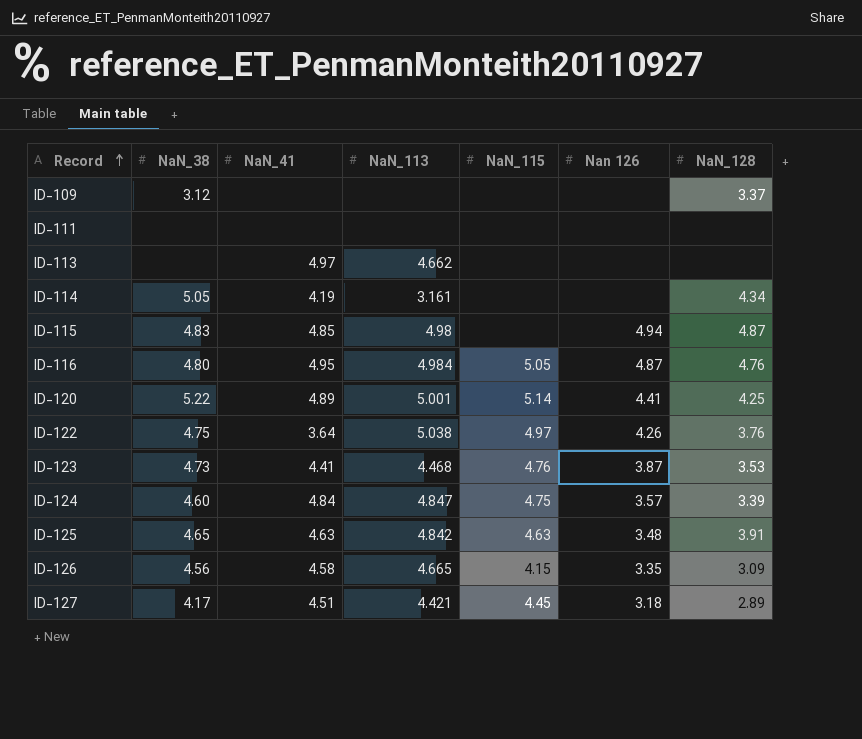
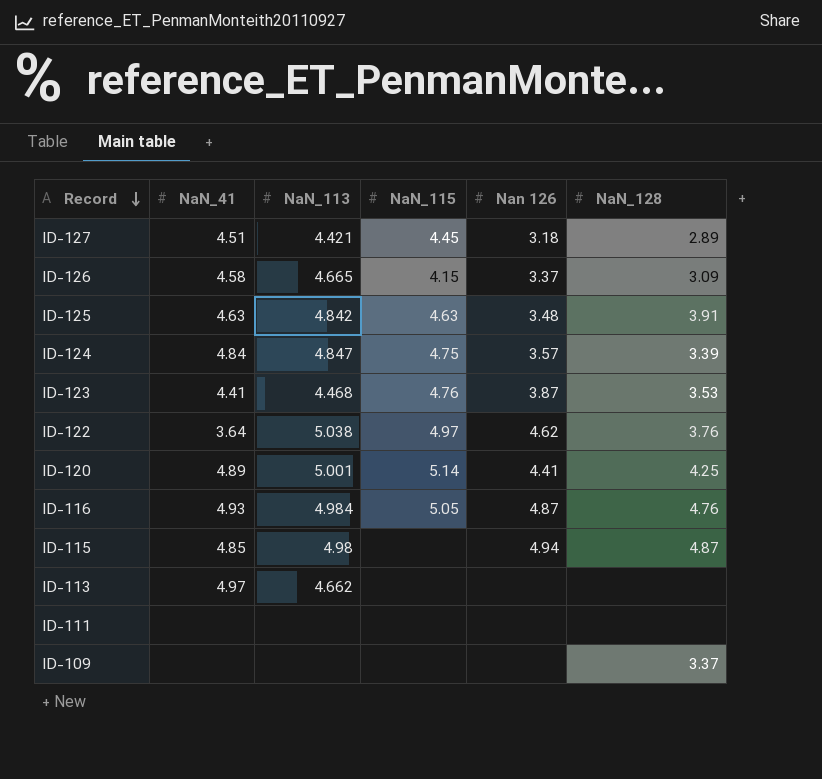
row order: Record ascending -> Record descending
column NaN_38 | position: 2 -> none
row ID-114: 5.05 | 4.19 | 3.161 | none | none | 4.34 -> none
ID-126 | Nan 126: 3.35 -> 3.37
ID-122 | Nan 126: 4.26 -> 4.62
ID-116 | NaN_41: 4.95 -> 4.93

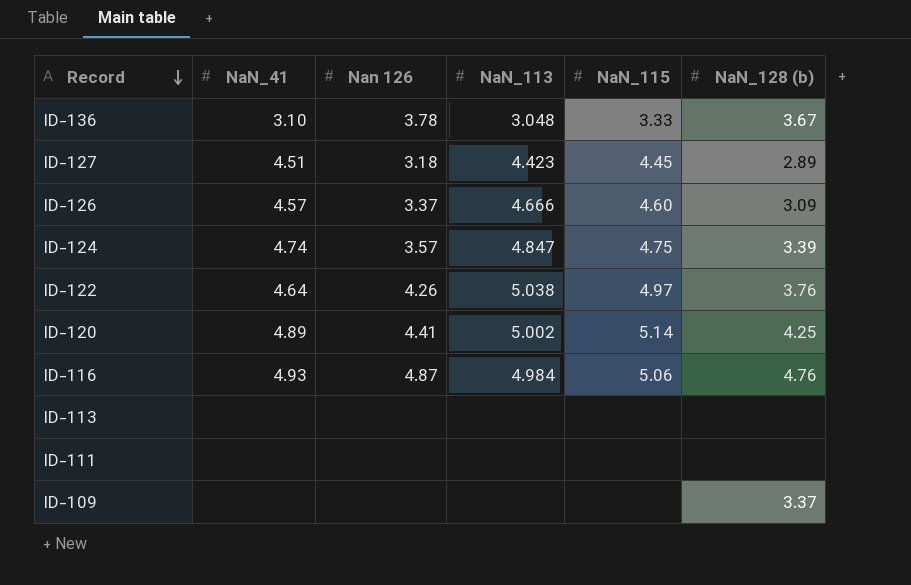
column Nan 126 | position: 5 -> 3
column name: NaN_128 -> NaN_128 (b)
row ID-125: 4.63 | 4.842 | 4.63 | 3.48 | 3.91 -> none
row ID-123: 4.41 | 4.468 | 4.76 | 3.87 | 3.53 -> none
row ID-115: 4.85 | 4.98 | none | 4.94 | 4.87 -> none
row ID-136: none -> 3.10 | 3.78 | 3.048 | 3.33 | 3.67
ID-127 | NaN_113: 4.421 -> 4.423
ID-126 | NaN_41: 4.58 -> 4.57
ID-126 | NaN_113: 4.665 -> 4.666
ID-126 | NaN_115: 4.15 -> 4.60
ID-124 | NaN_41: 4.84 -> 4.74
ID-122 | NaN_41: 3.64 -> 4.64
ID-122 | Nan 126: 4.62 -> 4.26
ID-120 | NaN_113: 5.001 -> 5.002
ID-116 | NaN_115: 5.05 -> 5.06
ID-113 | NaN_41: 4.97 -> none
ID-113 | NaN_113: 4.662 -> none

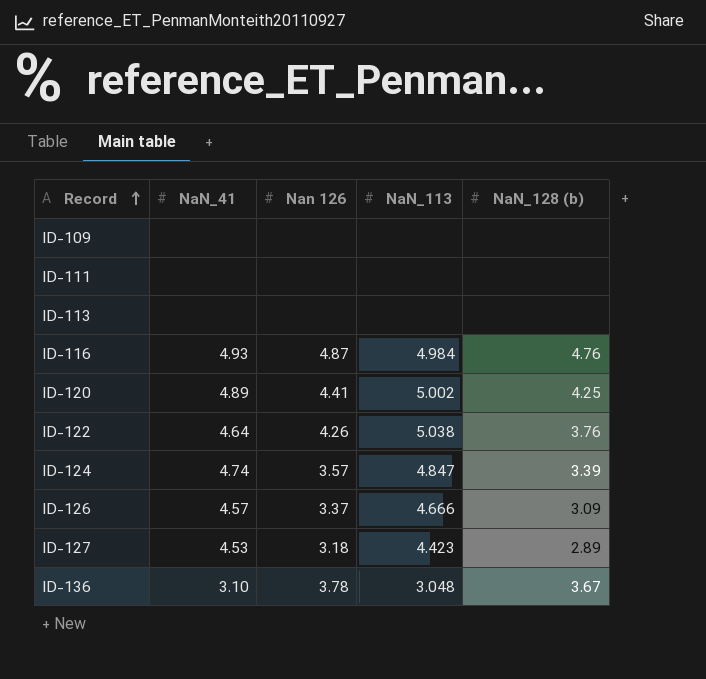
row order: Record descending -> Record ascending
column NaN_115 | position: 5 -> none
ID-109 | NaN_128 (b): 3.37 -> none
ID-127 | NaN_41: 4.51 -> 4.53

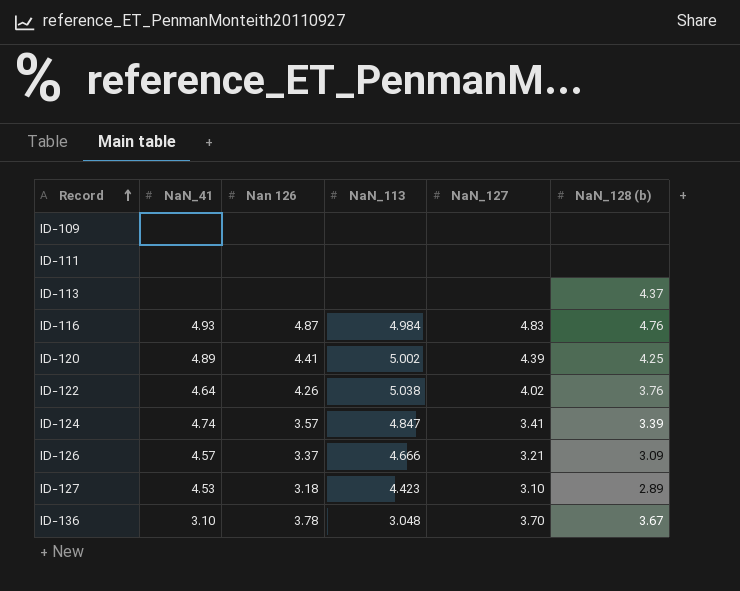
column NaN_127 | position: none -> 5
ID-113 | NaN_128 (b): none -> 4.37

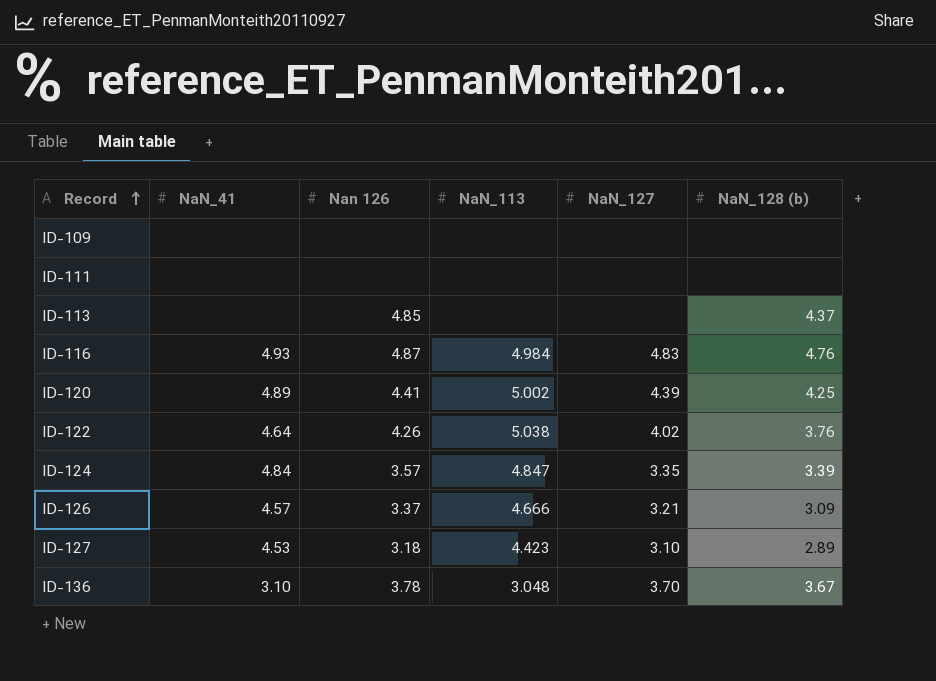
ID-113 | Nan 126: none -> 4.85
ID-124 | NaN_41: 4.74 -> 4.84
ID-124 | NaN_127: 3.41 -> 3.35

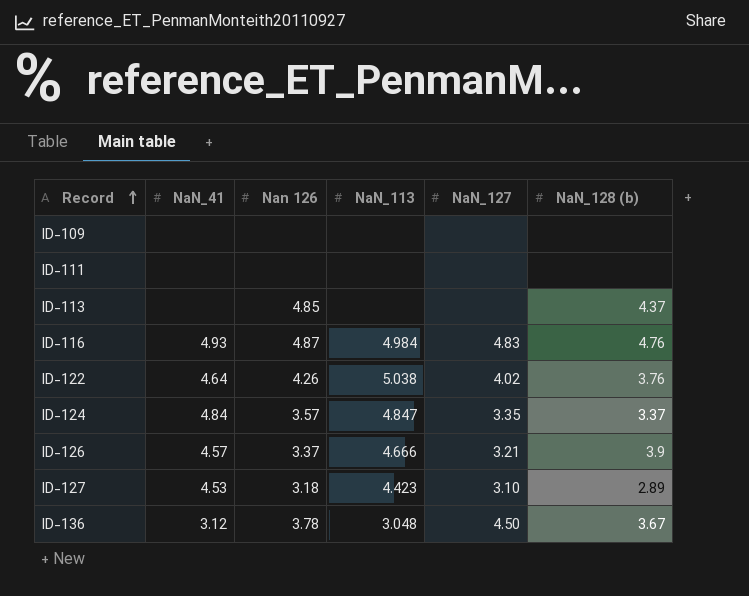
row ID-120: 4.89 | 4.41 | 5.002 | 4.39 | 4.25 -> none
ID-124 | NaN_128 (b): 3.39 -> 3.37
ID-126 | NaN_128 (b): 3.09 -> 3.9
ID-136 | NaN_41: 3.10 -> 3.12
ID-136 | NaN_127: 3.70 -> 4.50

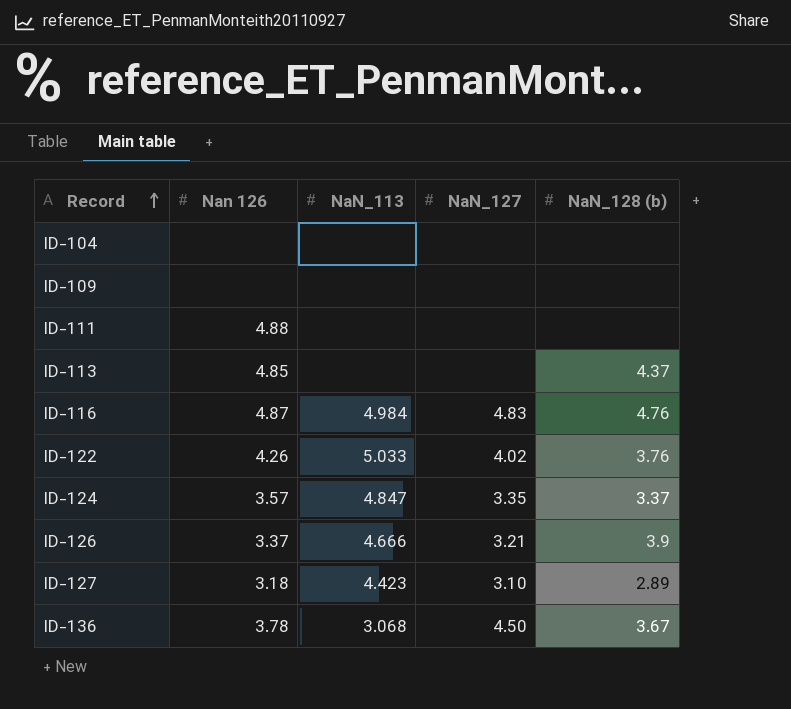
column NaN_41 | position: 2 -> none
row ID-104: none -> none | none | none | none
ID-111 | Nan 126: none -> 4.88
ID-122 | NaN_113: 5.038 -> 5.033
ID-136 | NaN_113: 3.048 -> 3.068

